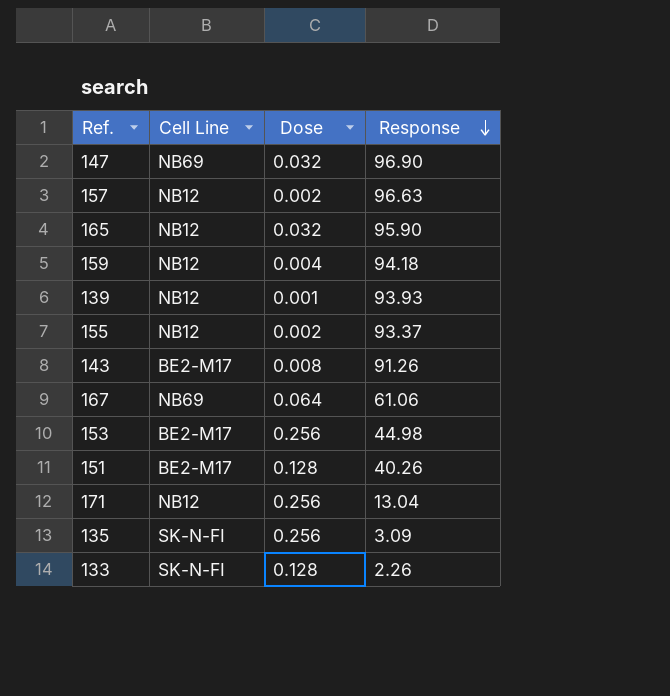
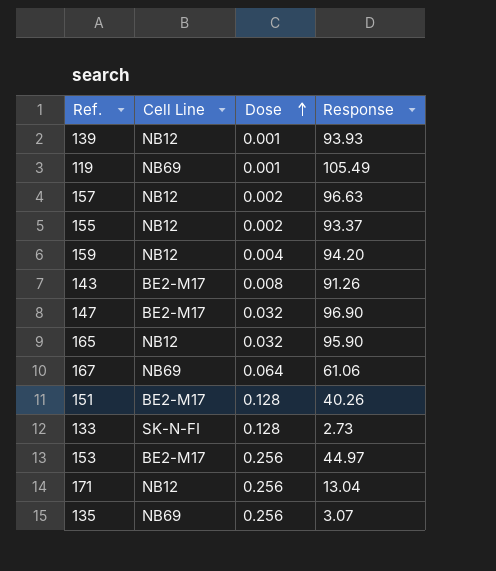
row order: Response descending -> Dose ascending
row 119: none -> NB69 | 0.001 | 105.49
159 | Response: 94.18 -> 94.20
147 | Cell Line: NB69 -> BE2-M17
133 | Response: 2.26 -> 2.73
153 | Response: 44.98 -> 44.97
135 | Cell Line: SK-N-FI -> NB69
135 | Response: 3.09 -> 3.07

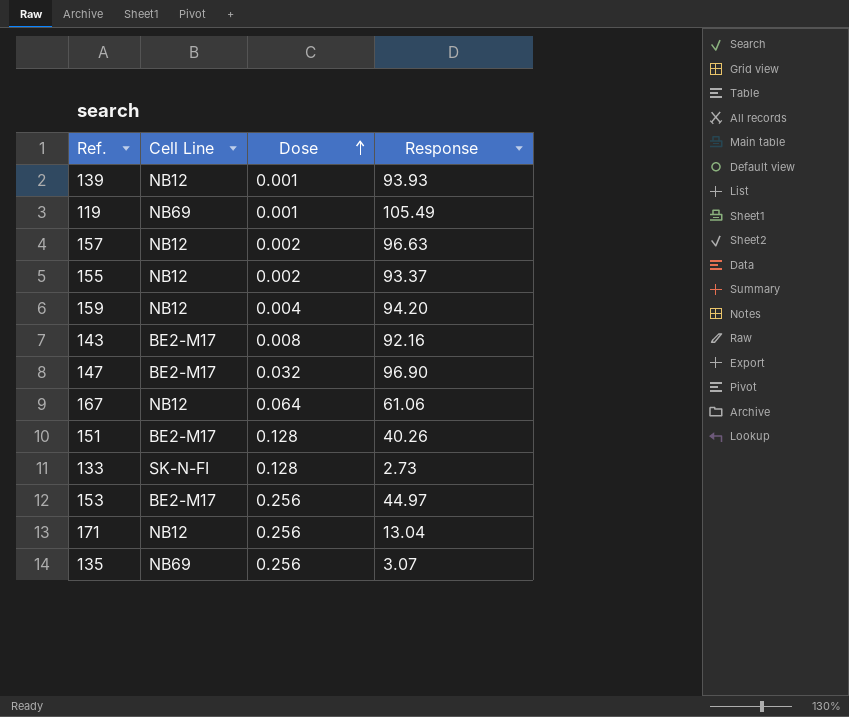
row 165: NB12 | 0.032 | 95.90 -> none
143 | Response: 91.26 -> 92.16
167 | Cell Line: NB69 -> NB12

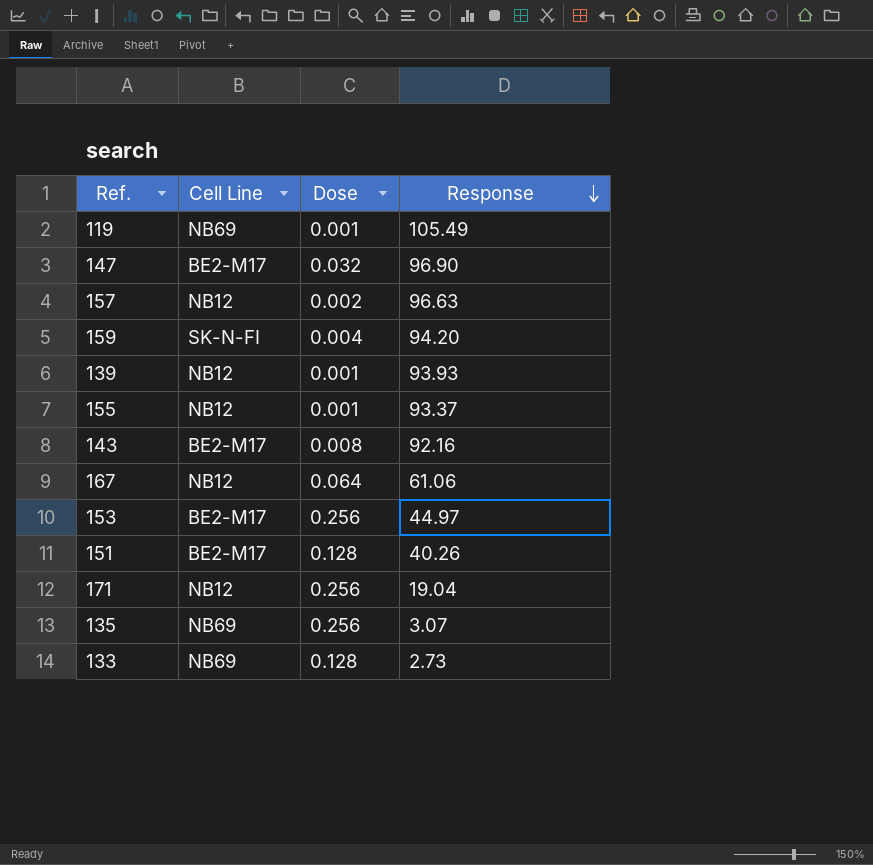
row order: Dose ascending -> Response descending
159 | Cell Line: NB12 -> SK-N-FI
155 | Dose: 0.002 -> 0.001
171 | Response: 13.04 -> 19.04
133 | Cell Line: SK-N-FI -> NB69

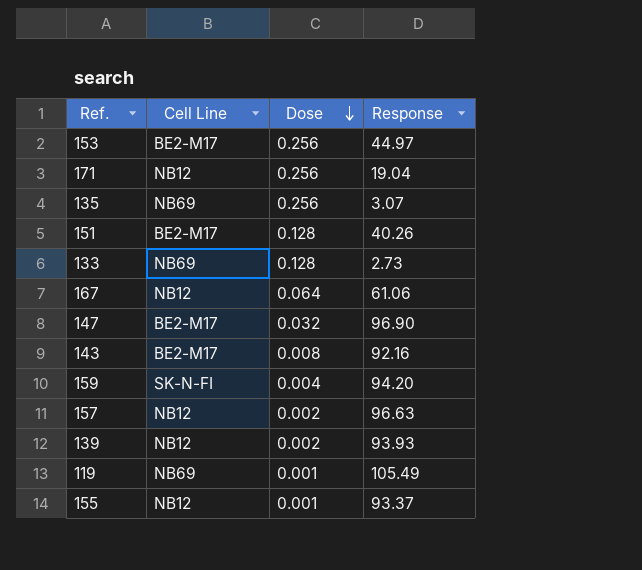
row order: Response descending -> Dose descending
139 | Dose: 0.001 -> 0.002

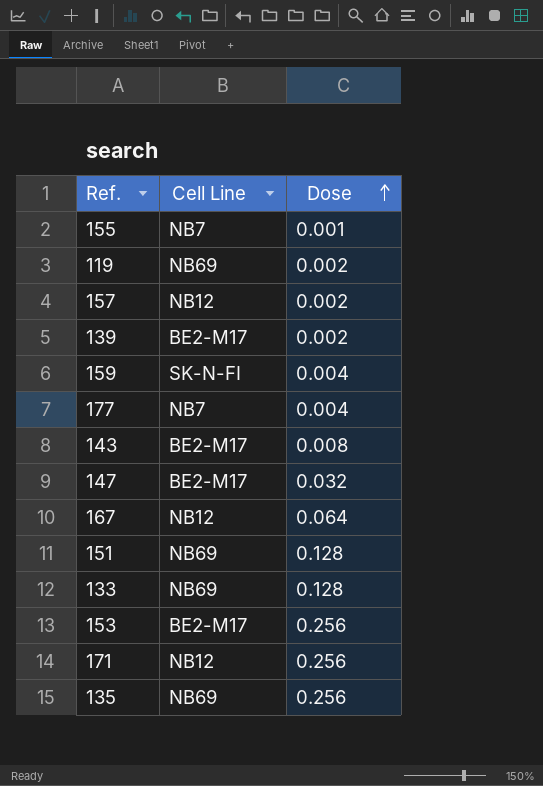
row order: Dose descending -> Dose ascending
column Response | position: 4 -> none
155 | Cell Line: NB12 -> NB7
119 | Dose: 0.001 -> 0.002
139 | Cell Line: NB12 -> BE2-M17
row 177: none -> NB7 | 0.004
151 | Cell Line: BE2-M17 -> NB69

